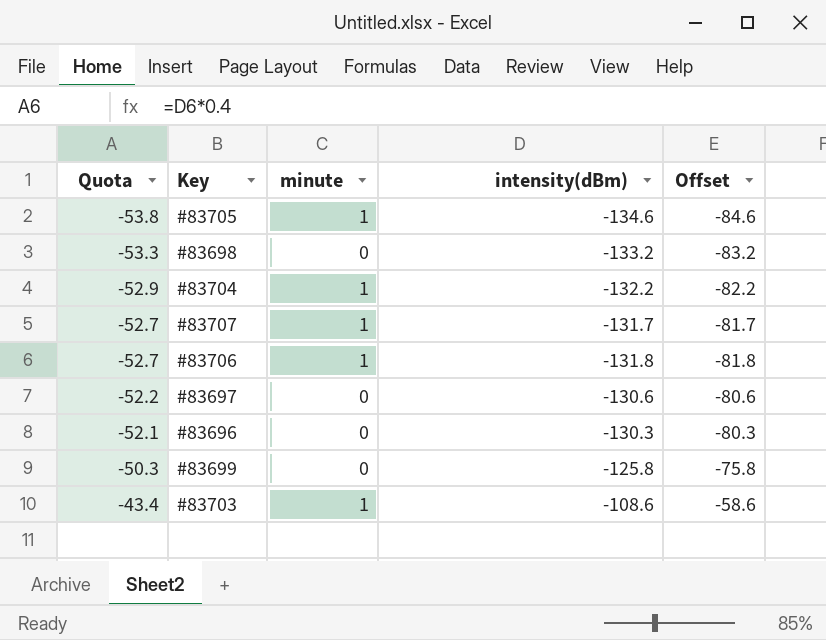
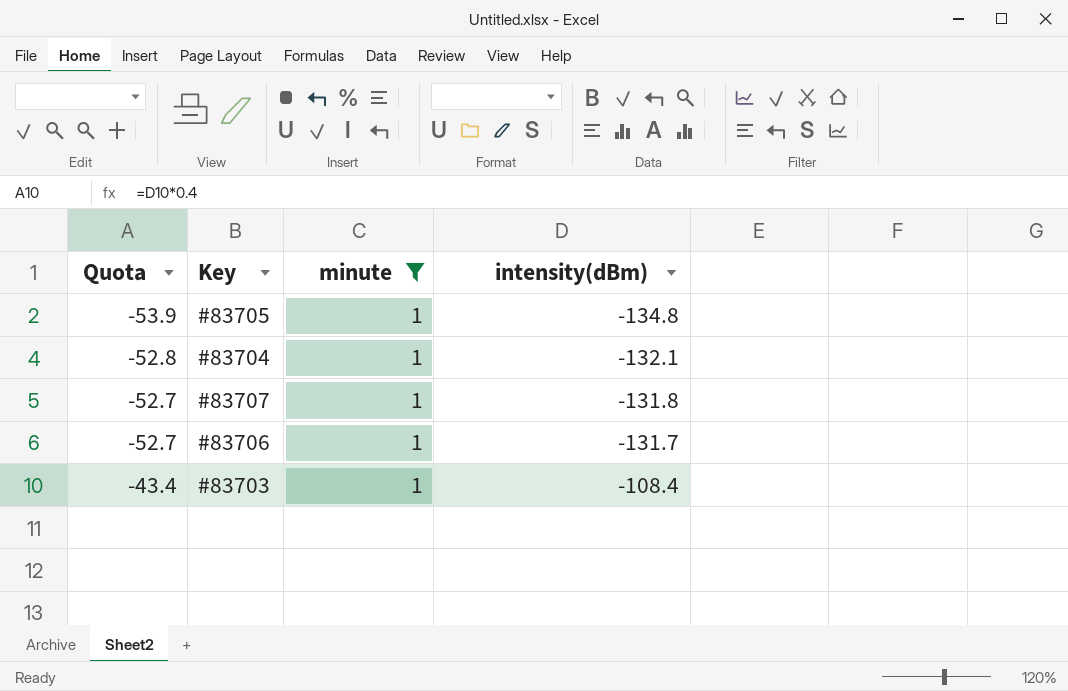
filter: none -> minute = 1
column Offset | formula: [intensity(dBm)] + 50 -> none
#83705 | Quota: -53.8 -> -53.9
#83705 | intensity(dBm): -134.6 -> -134.8
#83704 | Quota: -52.9 -> -52.8
#83704 | intensity(dBm): -132.2 -> -132.1
#83707 | intensity(dBm): -131.7 -> -131.8
#83706 | intensity(dBm): -131.8 -> -131.7
#83703 | intensity(dBm): -108.6 -> -108.4

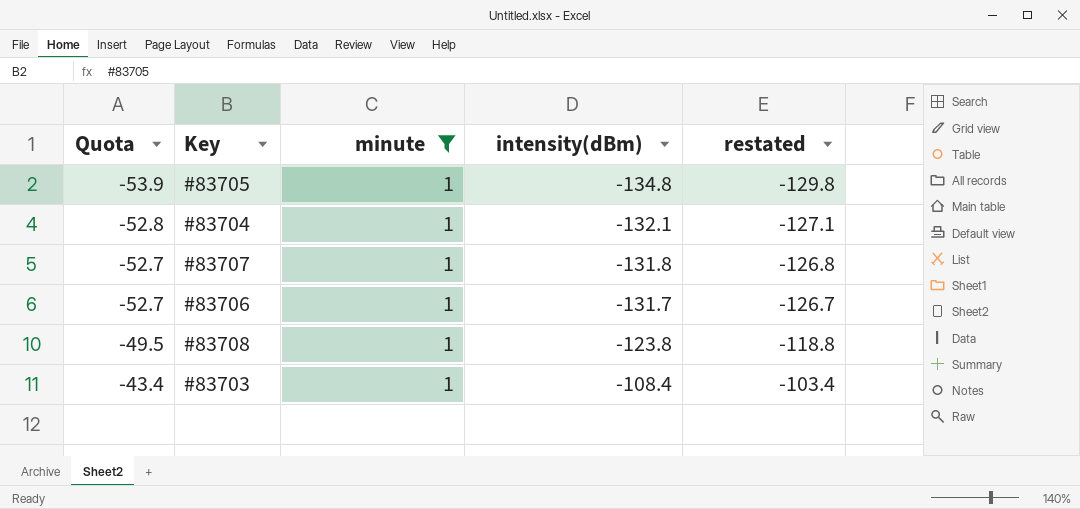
column restated | formula: none -> [intensity(dBm)] + 5
row #83708: none -> -49.5 | 1 | -123.8 | -118.8

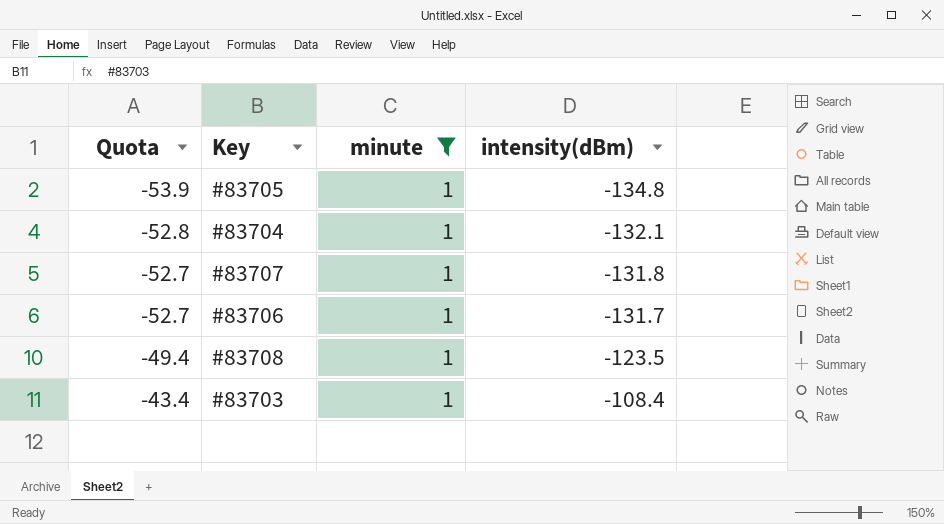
column restated | formula: [intensity(dBm)] + 5 -> none
#83708 | Quota: -49.5 -> -49.4
#83708 | intensity(dBm): -123.8 -> -123.5

